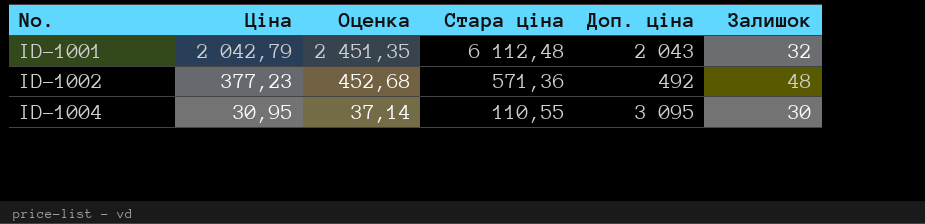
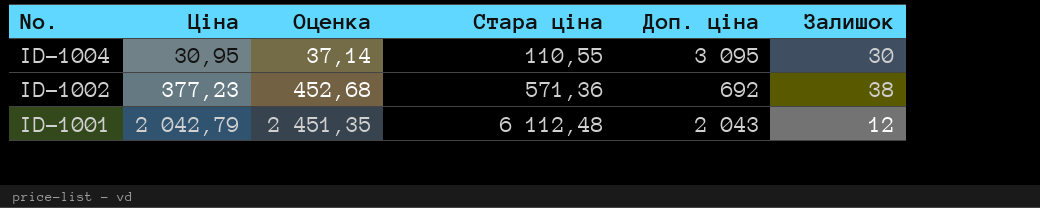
row order: No. ascending -> No. descending
ID-1002 | Доп. ціна: 492 -> 692
ID-1002 | Залишок: 48 -> 38
ID-1001 | Залишок: 32 -> 12

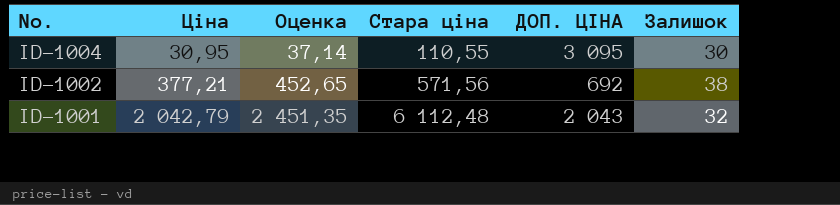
column name: Доп. ціна -> ДОП. ЦІНА
ID-1002 | Ціна: 377,23 -> 377,21
ID-1002 | Оценка: 452,68 -> 452,65
ID-1002 | Стара ціна: 571,36 -> 571,56
ID-1001 | Залишок: 12 -> 32

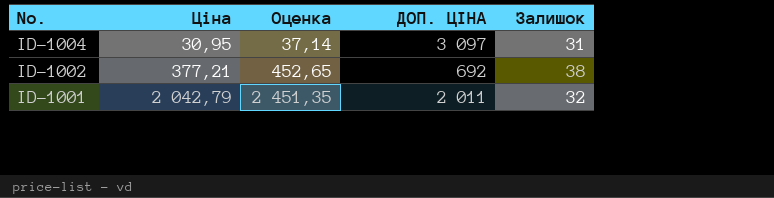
column Стара ціна | position: 4 -> none
ID-1004 | ДОП. ЦІНА: 3 095 -> 3 097
ID-1004 | Залишок: 30 -> 31
ID-1001 | ДОП. ЦІНА: 2 043 -> 2 011

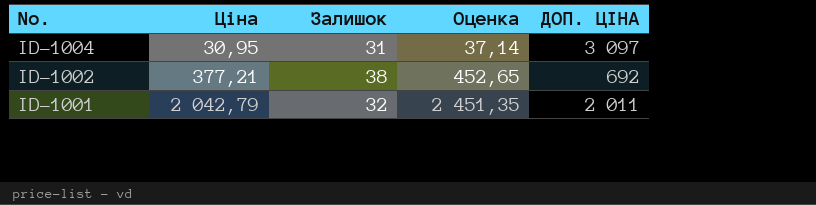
column Залишок | position: 5 -> 3

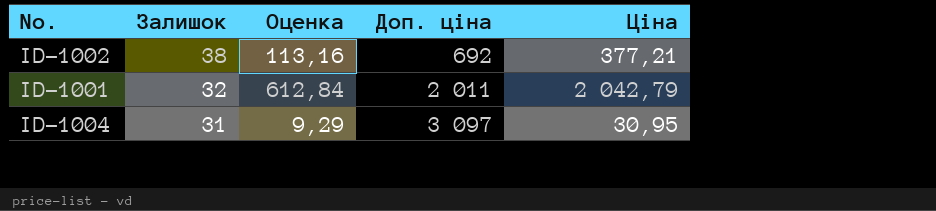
row order: No. descending -> Залишок descending
column Оценка | formula: [Ціна] * 1,2 -> [Ціна] * 0,3
column name: ДОП. ЦІНА -> Доп. ціна
column Ціна | position: 2 -> 5

